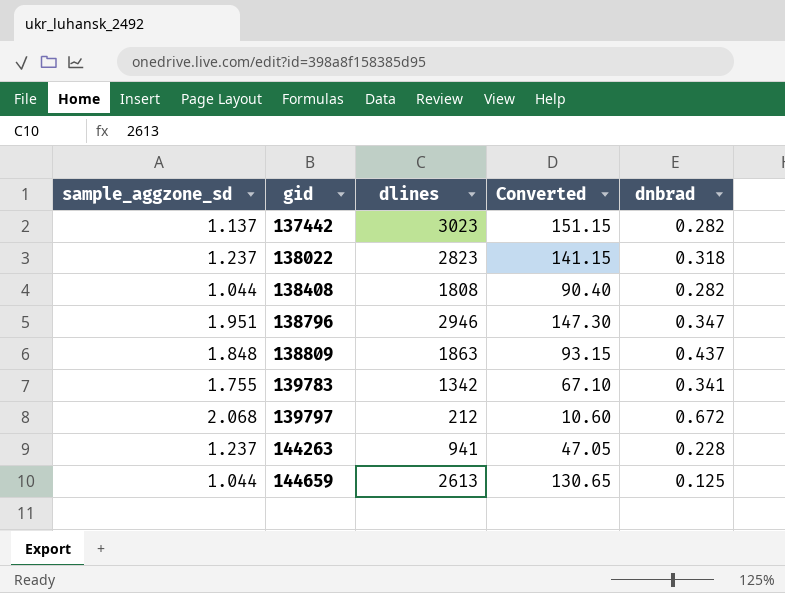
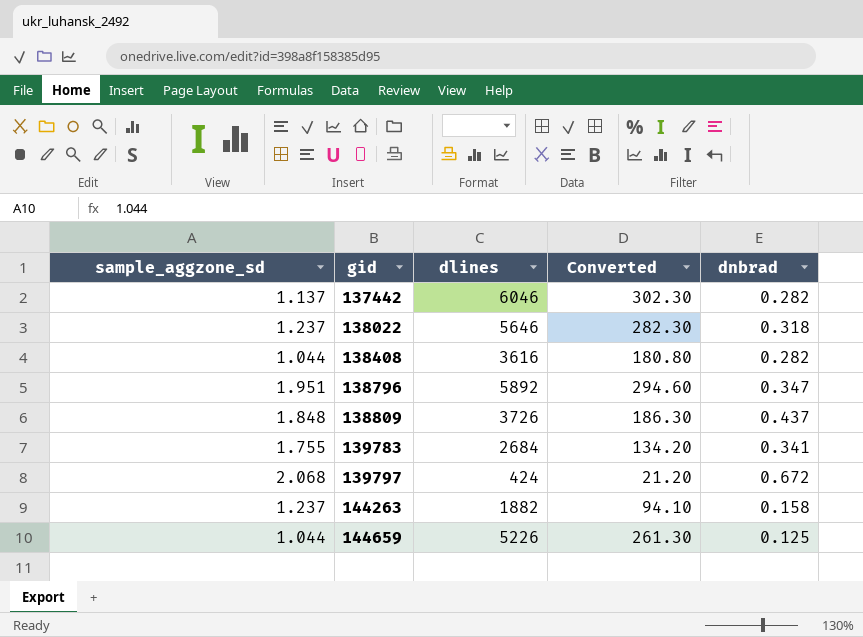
137442 | dlines: 3023 -> 6046
137442 | Converted: 151.15 -> 302.30
138022 | dlines: 2823 -> 5646
138022 | Converted: 141.15 -> 282.30
138408 | dlines: 1808 -> 3616
138408 | Converted: 90.40 -> 180.80
138796 | dlines: 2946 -> 5892
138796 | Converted: 147.30 -> 294.60
138809 | dlines: 1863 -> 3726
138809 | Converted: 93.15 -> 186.30
139783 | dlines: 1342 -> 2684
139783 | Converted: 67.10 -> 134.20
139797 | dlines: 212 -> 424
139797 | Converted: 10.60 -> 21.20
144263 | dlines: 941 -> 1882
144263 | Converted: 47.05 -> 94.10
144263 | dnbrad: 0.228 -> 0.158
144659 | dlines: 2613 -> 5226
144659 | Converted: 130.65 -> 261.30

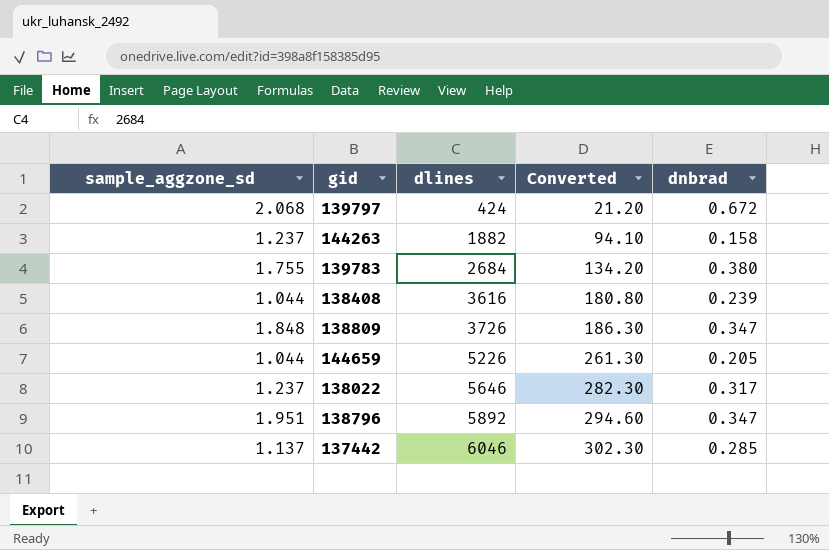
row order: gid ascending -> dlines ascending
139783 | dnbrad: 0.341 -> 0.380
138408 | dnbrad: 0.282 -> 0.239
138809 | dnbrad: 0.437 -> 0.347
144659 | dnbrad: 0.125 -> 0.205
138022 | dnbrad: 0.318 -> 0.317
137442 | dnbrad: 0.282 -> 0.285

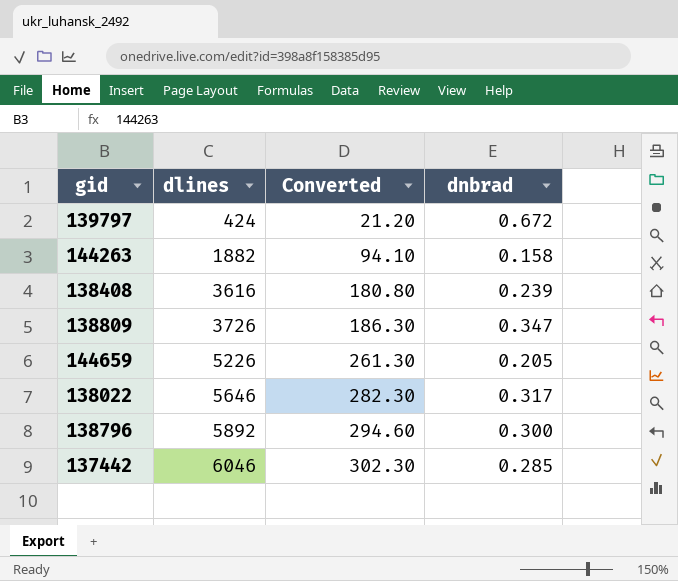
column sample_aggzone_sd | position: 1 -> none
row 139783: 1.755 | 2684 | 134.20 | 0.380 -> none
138796 | dnbrad: 0.347 -> 0.300

